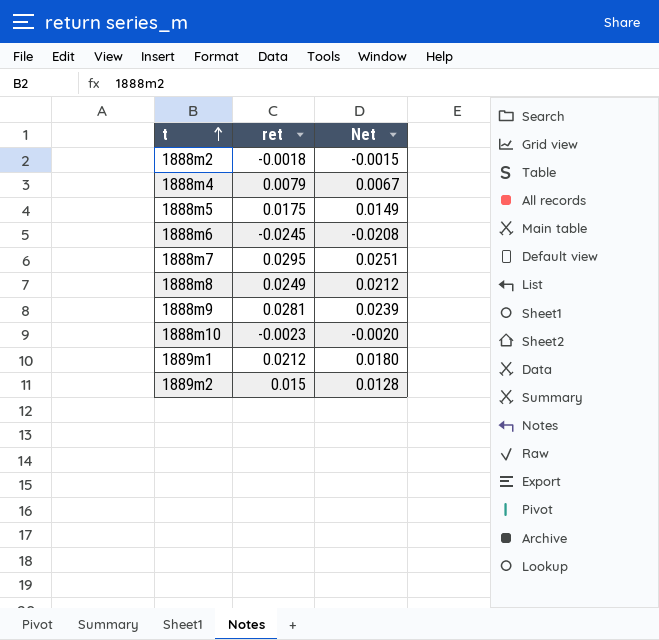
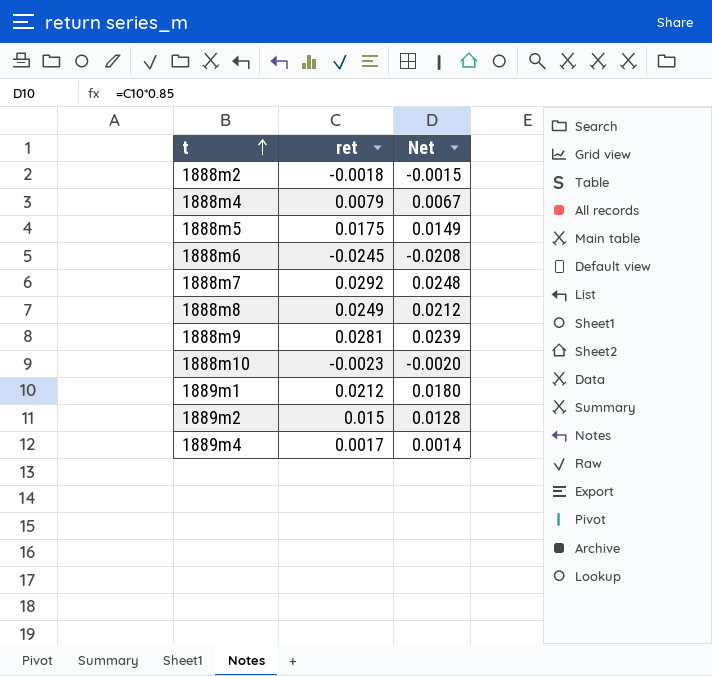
1888m7 | ret: 0.0295 -> 0.0292
1888m7 | Net: 0.0251 -> 0.0248
row 1889m4: none -> 0.0017 | 0.0014

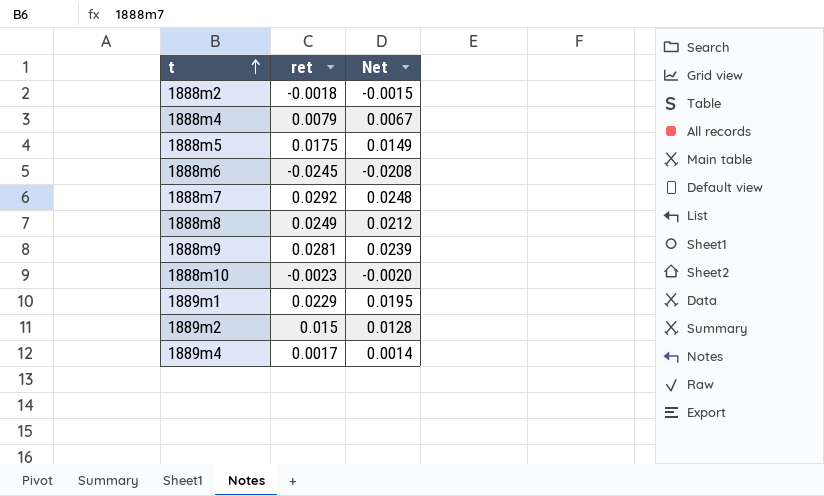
1889m1 | ret: 0.0212 -> 0.0229
1889m1 | Net: 0.0180 -> 0.0195

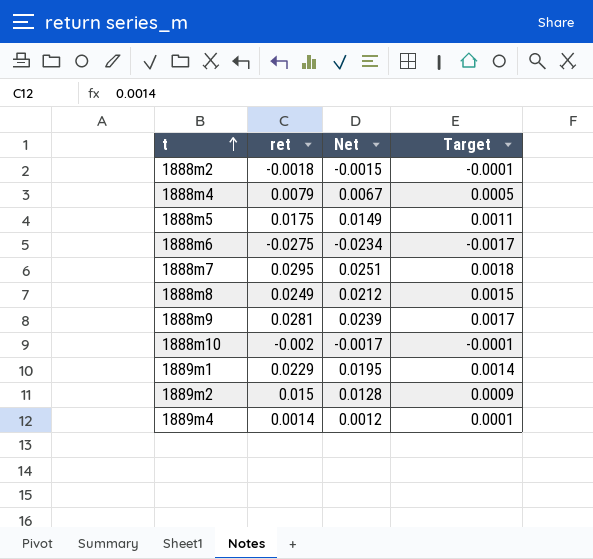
column Target | formula: none -> [ret] * 0.06
1888m6 | ret: -0.0245 -> -0.0275
1888m6 | Net: -0.0208 -> -0.0234
1888m7 | ret: 0.0292 -> 0.0295
1888m7 | Net: 0.0248 -> 0.0251
1888m10 | ret: -0.0023 -> -0.002
1888m10 | Net: -0.0020 -> -0.0017
1889m4 | ret: 0.0017 -> 0.0014
1889m4 | Net: 0.0014 -> 0.0012

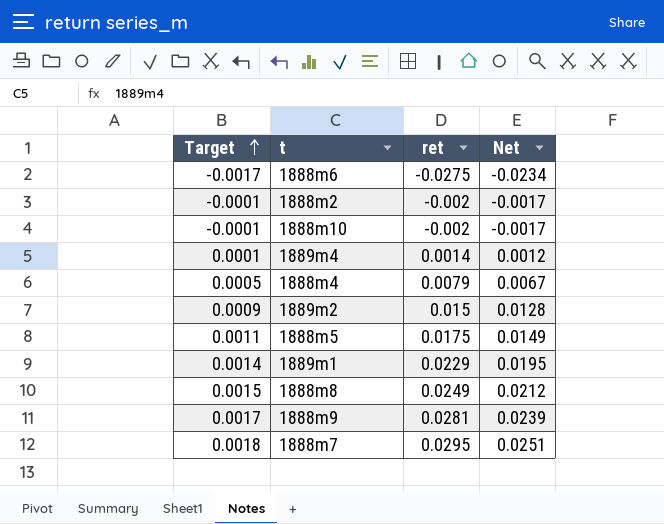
row order: t ascending -> Target ascending
column Target | position: 4 -> 1
1888m2 | ret: -0.0018 -> -0.002
1888m2 | Net: -0.0015 -> -0.0017

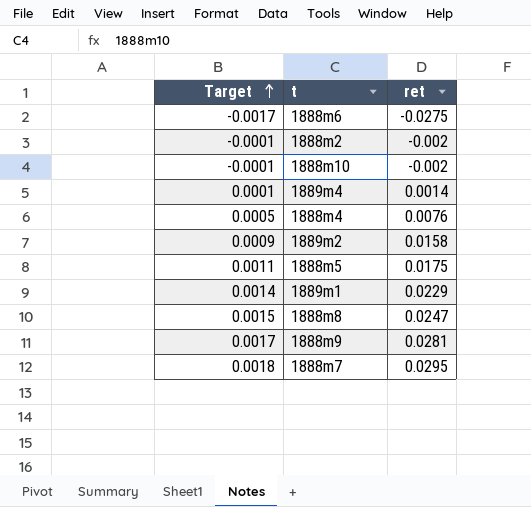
column Net | formula: [ret] * 0.85 -> none
1888m4 | ret: 0.0079 -> 0.0076
1889m2 | ret: 0.015 -> 0.0158
1888m8 | ret: 0.0249 -> 0.0247

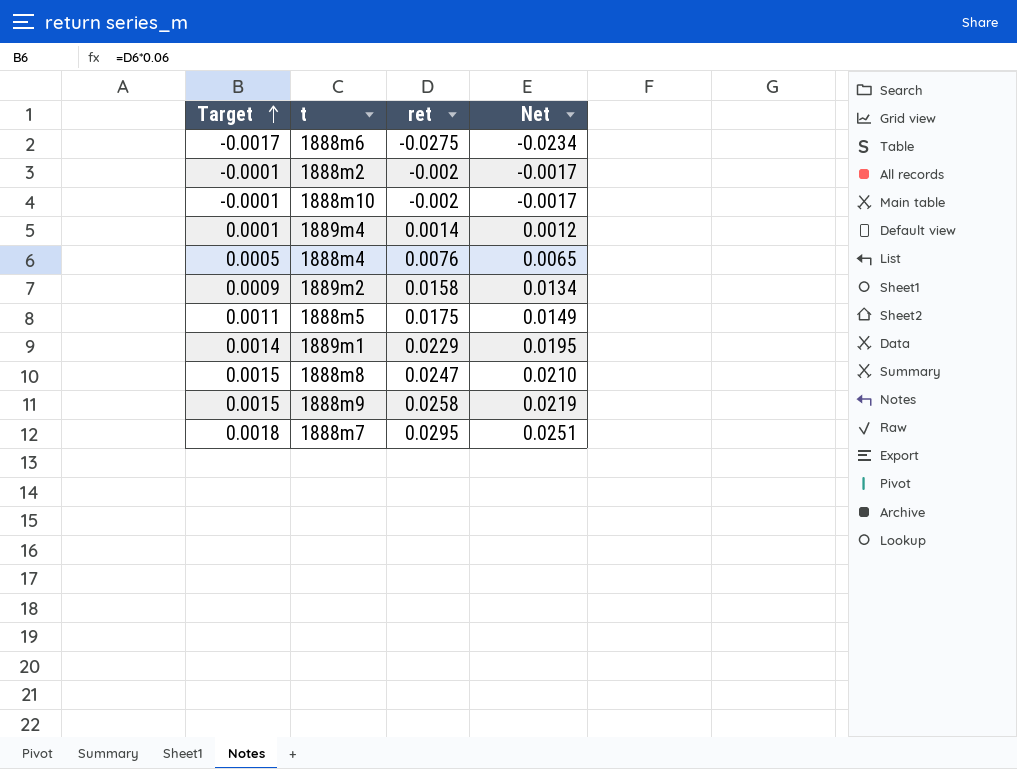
column Net | formula: none -> [ret] * 0.85
1888m9 | Target: 0.0017 -> 0.0015
1888m9 | ret: 0.0281 -> 0.0258

